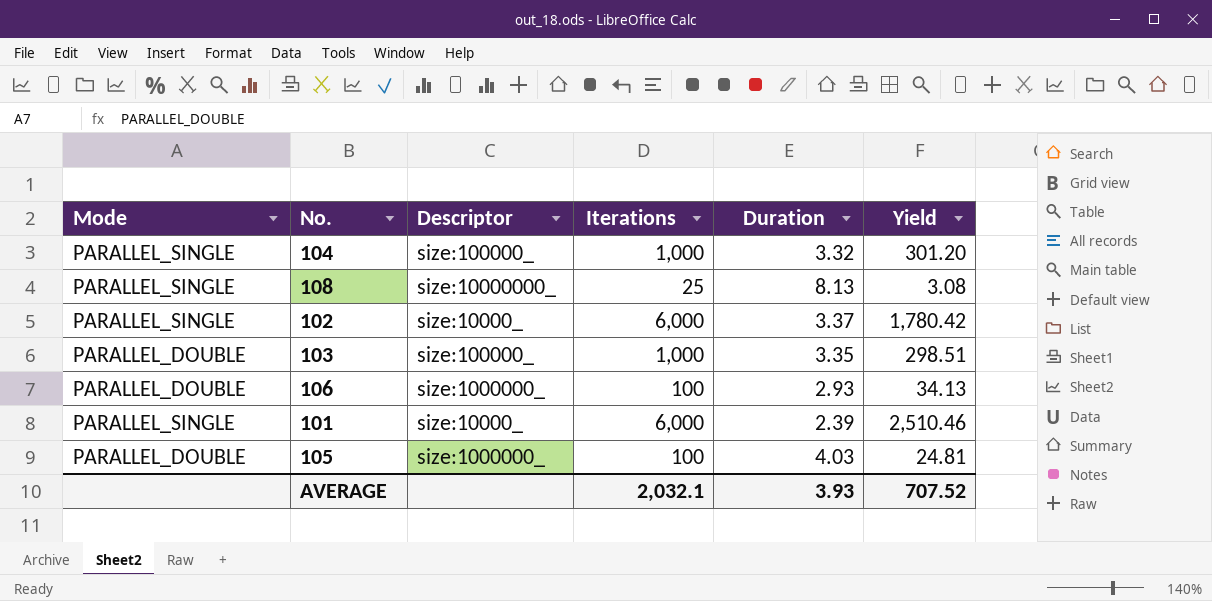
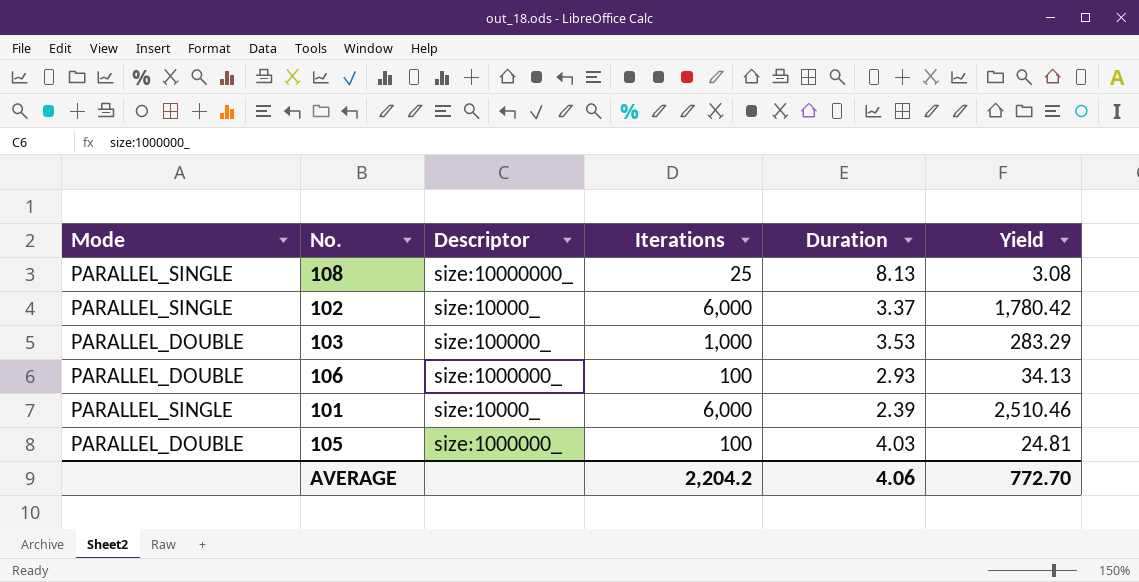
row 104: PARALLEL_SINGLE | size:100000_ | 1,000 | 3.32 | 301.20 -> none
103 | Duration: 3.35 -> 3.53
103 | Yield: 298.51 -> 283.29
AVERAGE | Iterations: 2,032.1 -> 2,204.2
AVERAGE | Duration: 3.93 -> 4.06
AVERAGE | Yield: 707.52 -> 772.70

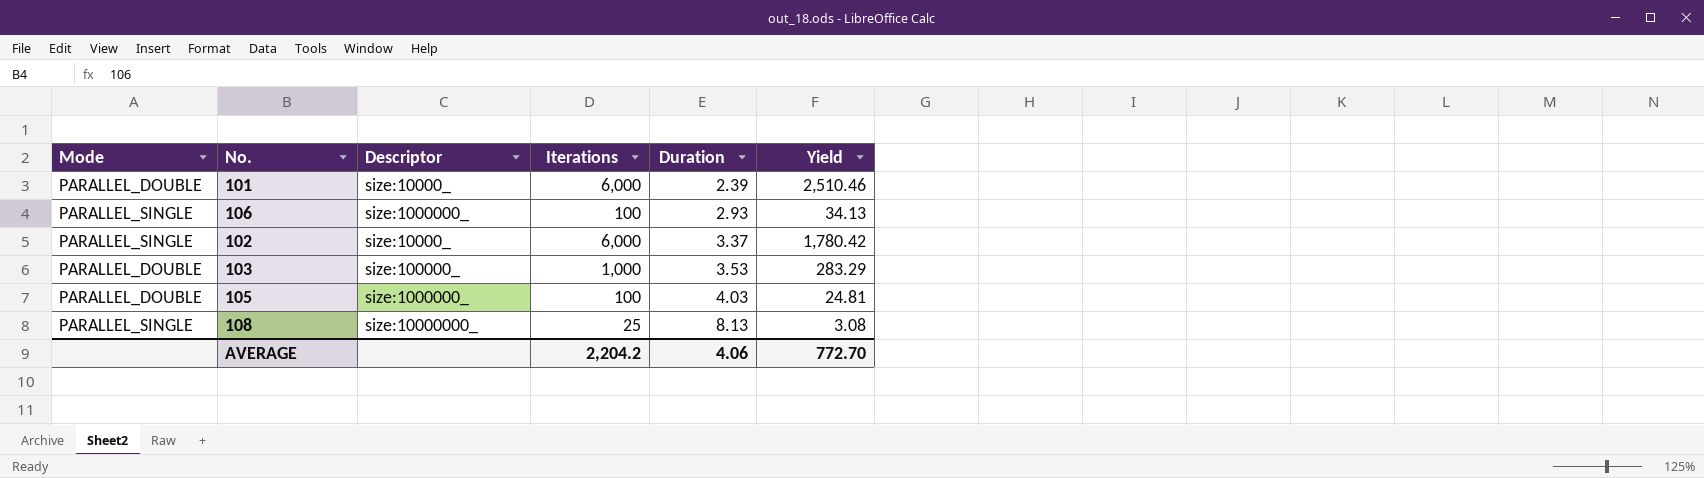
row order: none -> Duration ascending
101 | Mode: PARALLEL_SINGLE -> PARALLEL_DOUBLE
106 | Mode: PARALLEL_DOUBLE -> PARALLEL_SINGLE

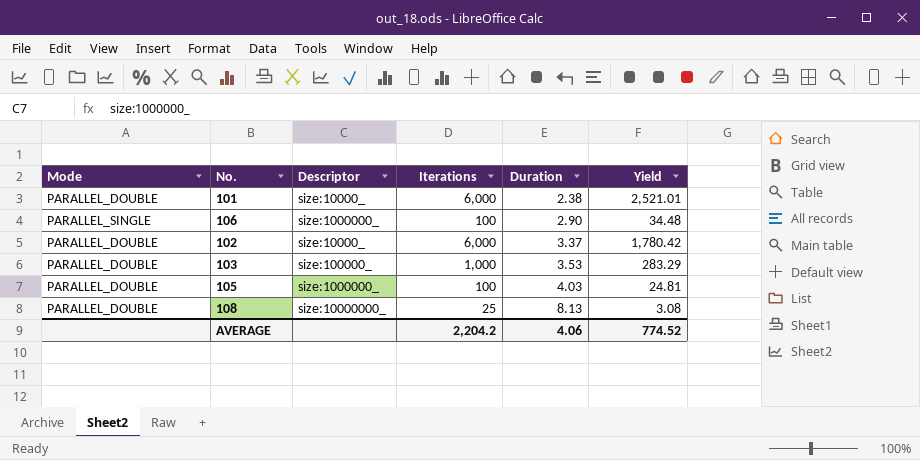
101 | Duration: 2.39 -> 2.38
101 | Yield: 2,510.46 -> 2,521.01
106 | Duration: 2.93 -> 2.90
106 | Yield: 34.13 -> 34.48
102 | Mode: PARALLEL_SINGLE -> PARALLEL_DOUBLE
108 | Mode: PARALLEL_SINGLE -> PARALLEL_DOUBLE
AVERAGE | Yield: 772.70 -> 774.52

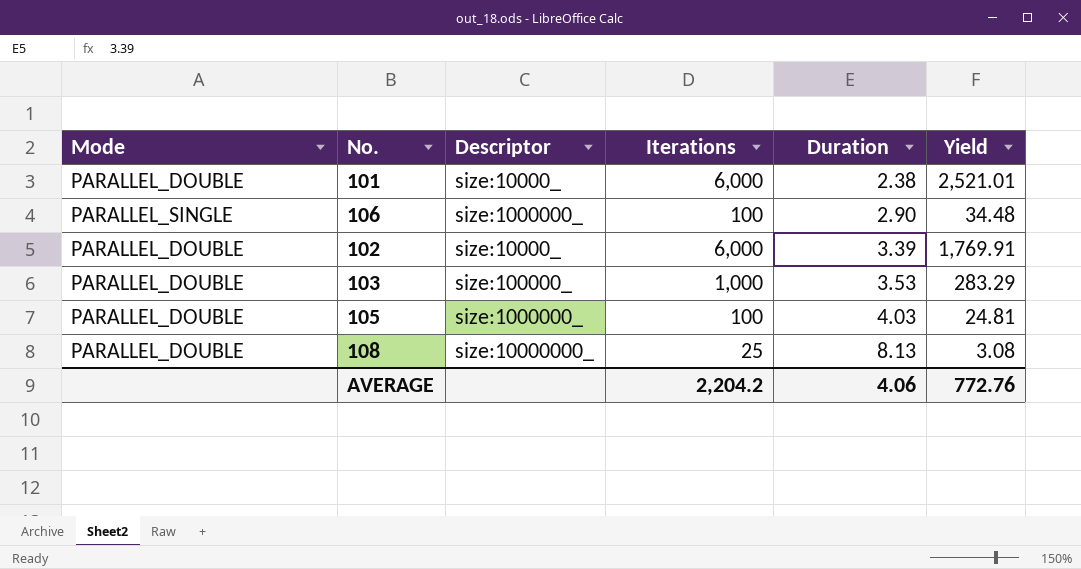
102 | Duration: 3.37 -> 3.39
102 | Yield: 1,780.42 -> 1,769.91
AVERAGE | Yield: 774.52 -> 772.76

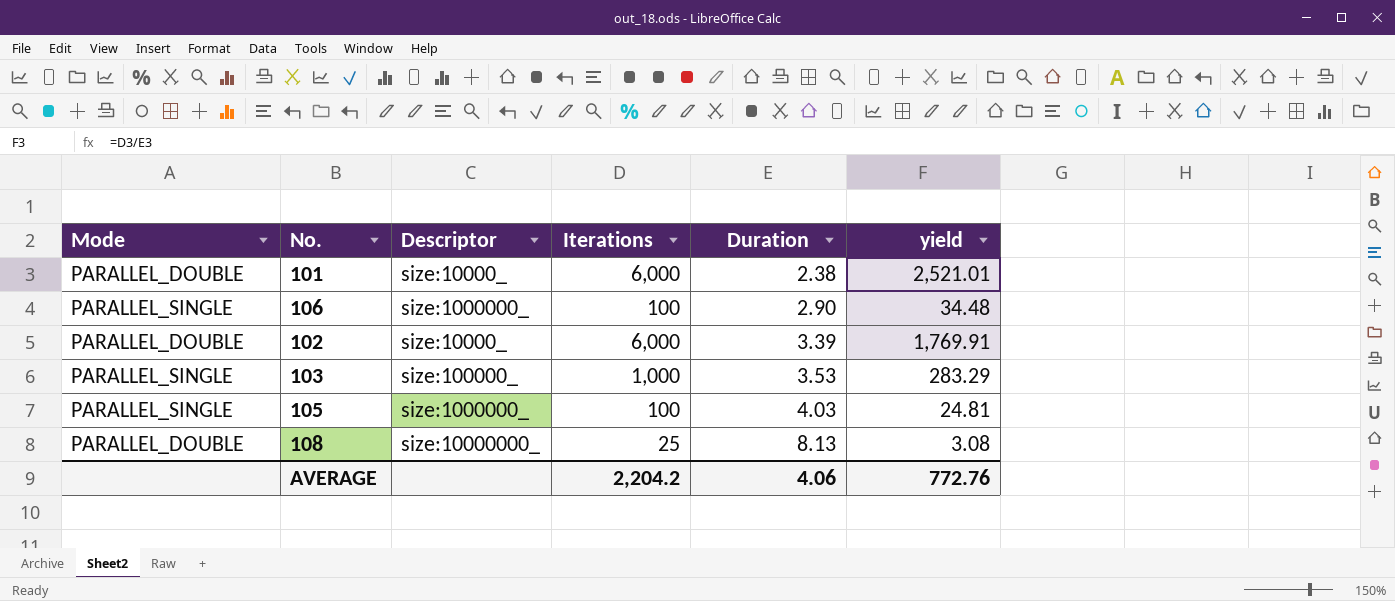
column name: Yield -> yield
103 | Mode: PARALLEL_DOUBLE -> PARALLEL_SINGLE
105 | Mode: PARALLEL_DOUBLE -> PARALLEL_SINGLE

